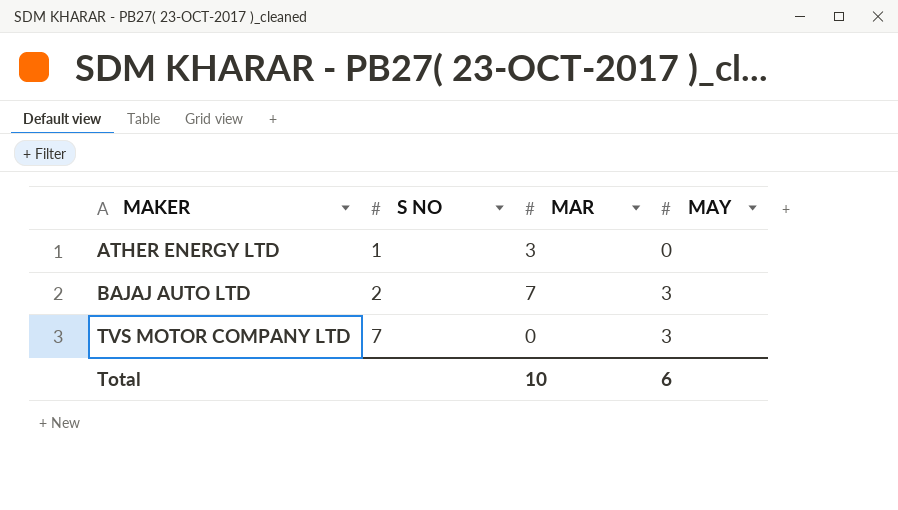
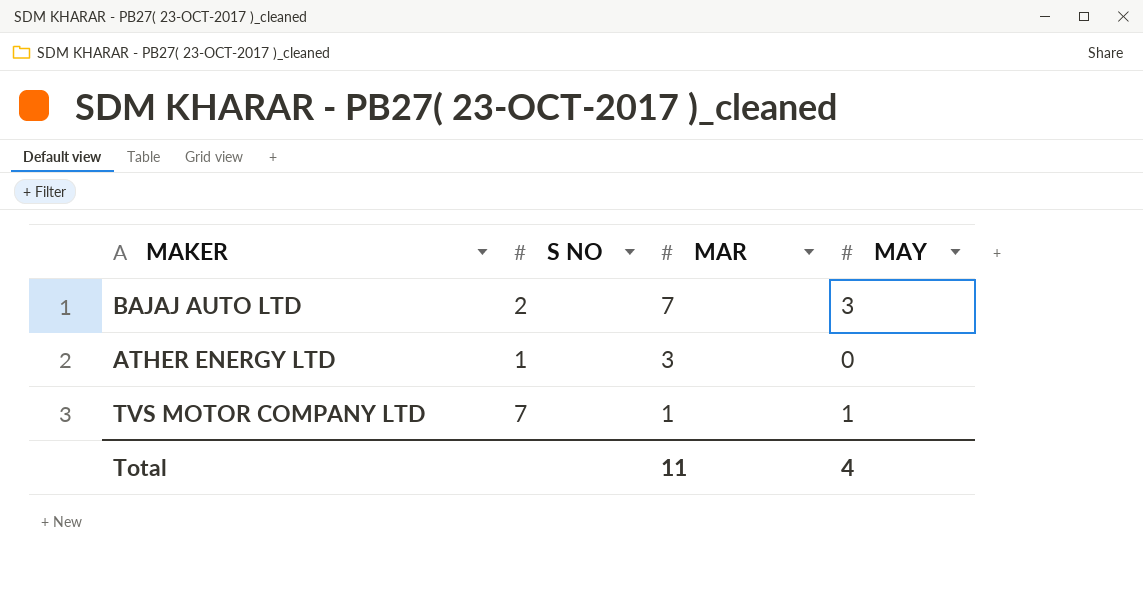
row order: MAKER ascending -> MAR descending
TVS MOTOR COMPANY LTD | MAR: 0 -> 1
TVS MOTOR COMPANY LTD | MAY: 3 -> 1
Total | MAR: 10 -> 11
Total | MAY: 6 -> 4

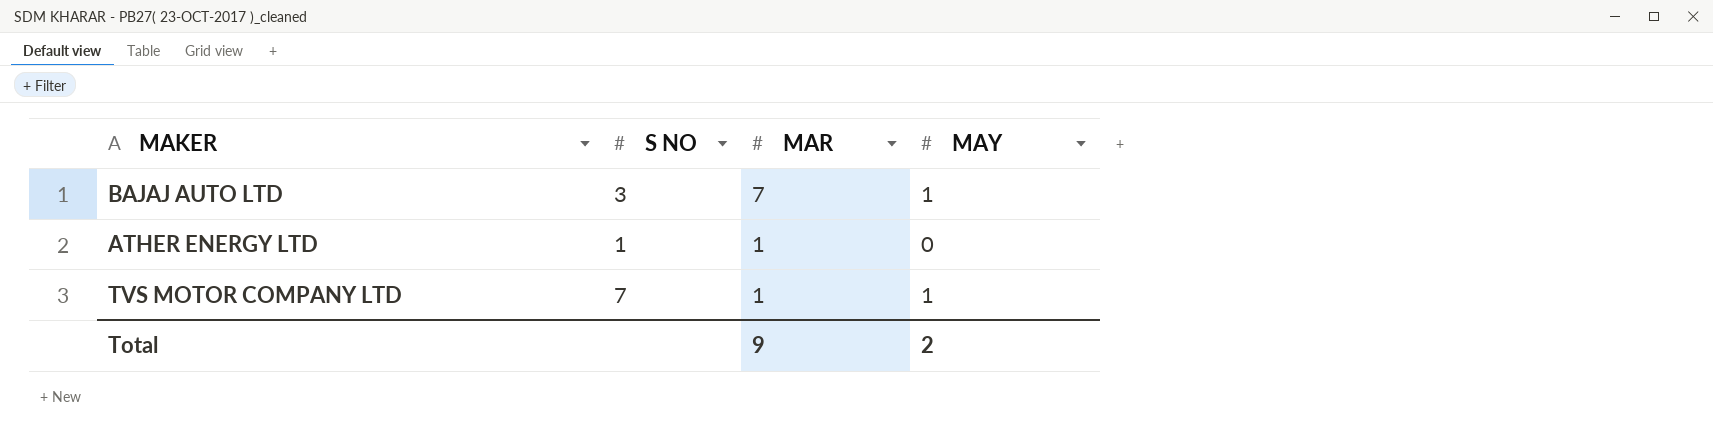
BAJAJ AUTO LTD | S NO: 2 -> 3
BAJAJ AUTO LTD | MAY: 3 -> 1
ATHER ENERGY LTD | MAR: 3 -> 1
Total | MAR: 11 -> 9
Total | MAY: 4 -> 2

